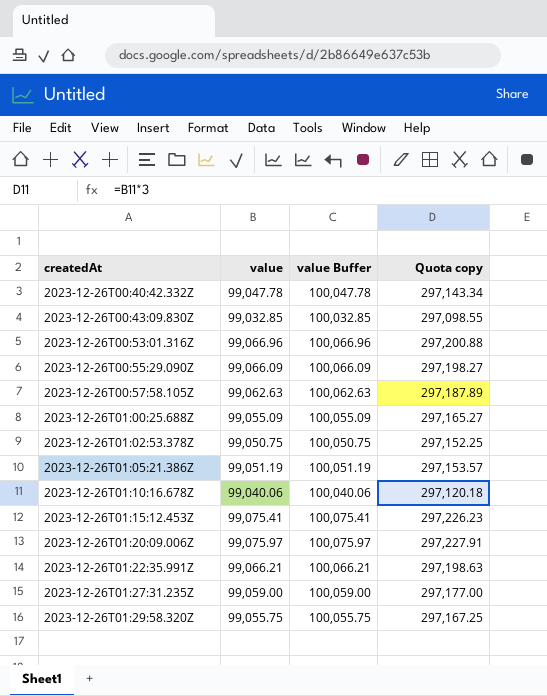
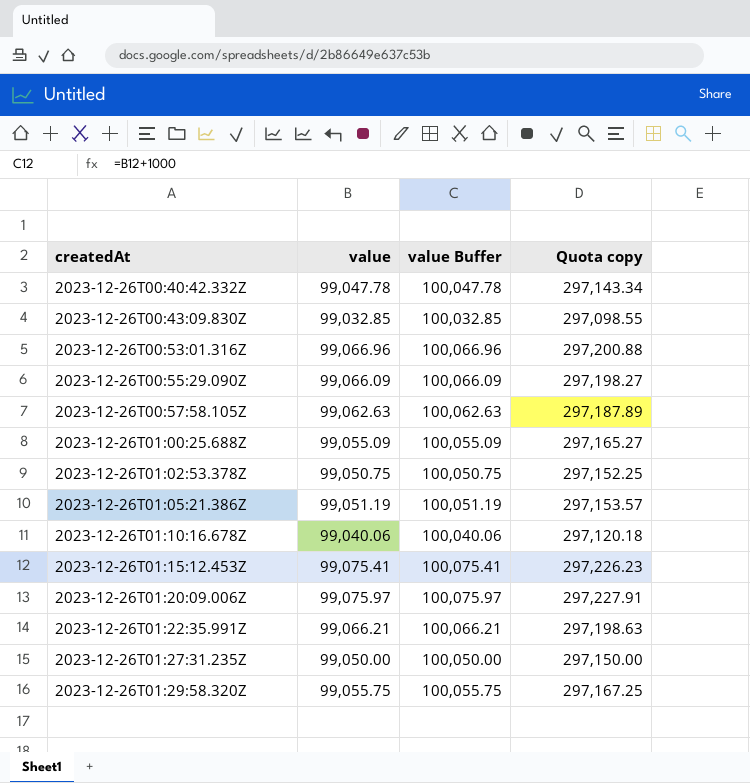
2023-12-26T01:27:31.235Z | value: 99,059.00 -> 99,050.00
2023-12-26T01:27:31.235Z | value Buffer: 100,059.00 -> 100,050.00
2023-12-26T01:27:31.235Z | Quota copy: 297,177.00 -> 297,150.00

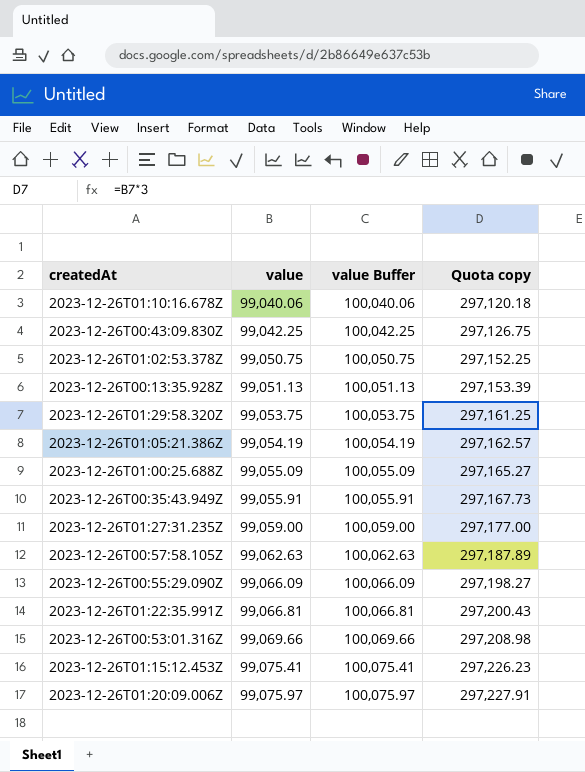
row order: createdAt ascending -> value ascending
row 2023-12-26T00:40:42.332Z: 99,047.78 | 100,047.78 | 297,143.34 -> none
2023-12-26T00:43:09.830Z | value: 99,032.85 -> 99,042.25
2023-12-26T00:43:09.830Z | value Buffer: 100,032.85 -> 100,042.25
2023-12-26T00:43:09.830Z | Quota copy: 297,098.55 -> 297,126.75
row 2023-12-26T00:13:35.928Z: none -> 99,051.13 | 100,051.13 | 297,153.39
2023-12-26T01:29:58.320Z | value: 99,055.75 -> 99,053.75
2023-12-26T01:29:58.320Z | value Buffer: 100,055.75 -> 100,053.75
2023-12-26T01:29:58.320Z | Quota copy: 297,167.25 -> 297,161.25
2023-12-26T01:05:21.386Z | value: 99,051.19 -> 99,054.19
2023-12-26T01:05:21.386Z | value Buffer: 100,051.19 -> 100,054.19
2023-12-26T01:05:21.386Z | Quota copy: 297,153.57 -> 297,162.57
row 2023-12-26T00:35:43.949Z: none -> 99,055.91 | 100,055.91 | 297,167.73
2023-12-26T01:27:31.235Z | value: 99,050.00 -> 99,059.00
2023-12-26T01:27:31.235Z | value Buffer: 100,050.00 -> 100,059.00
2023-12-26T01:27:31.235Z | Quota copy: 297,150.00 -> 297,177.00
2023-12-26T01:22:35.991Z | value: 99,066.21 -> 99,066.81
2023-12-26T01:22:35.991Z | value Buffer: 100,066.21 -> 100,066.81
2023-12-26T01:22:35.991Z | Quota copy: 297,198.63 -> 297,200.43
2023-12-26T00:53:01.316Z | value: 99,066.96 -> 99,069.66
2023-12-26T00:53:01.316Z | value Buffer: 100,066.96 -> 100,069.66
2023-12-26T00:53:01.316Z | Quota copy: 297,200.88 -> 297,208.98

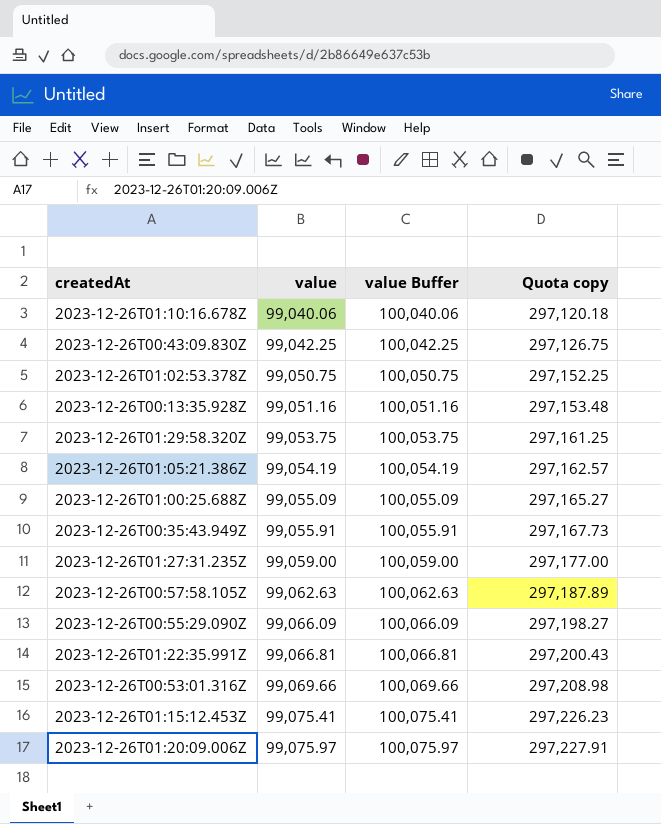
2023-12-26T00:13:35.928Z | value: 99,051.13 -> 99,051.16
2023-12-26T00:13:35.928Z | value Buffer: 100,051.13 -> 100,051.16
2023-12-26T00:13:35.928Z | Quota copy: 297,153.39 -> 297,153.48

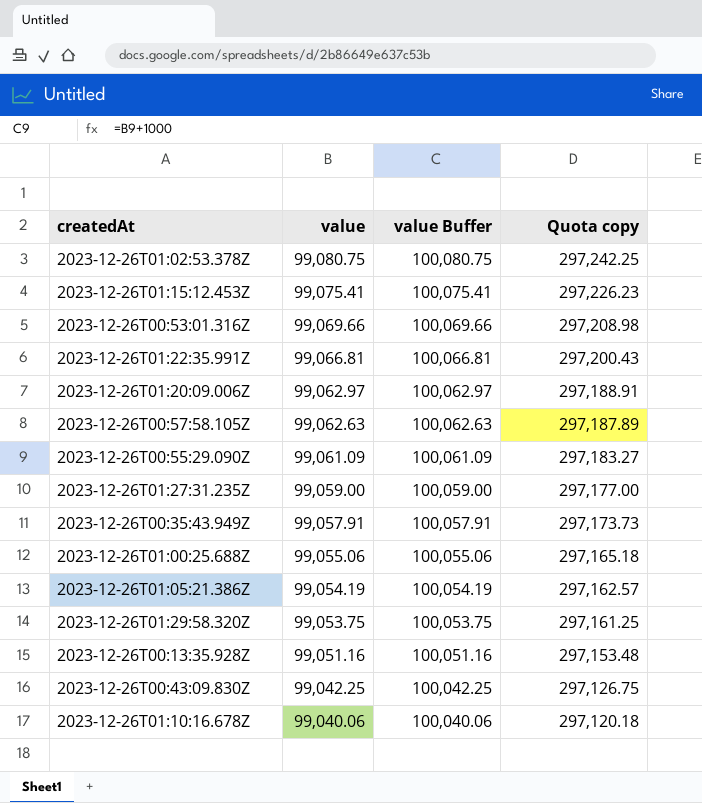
row order: value ascending -> value descending
2023-12-26T01:02:53.378Z | value: 99,050.75 -> 99,080.75
2023-12-26T01:02:53.378Z | value Buffer: 100,050.75 -> 100,080.75
2023-12-26T01:02:53.378Z | Quota copy: 297,152.25 -> 297,242.25
2023-12-26T01:20:09.006Z | value: 99,075.97 -> 99,062.97
2023-12-26T01:20:09.006Z | value Buffer: 100,075.97 -> 100,062.97
2023-12-26T01:20:09.006Z | Quota copy: 297,227.91 -> 297,188.91
2023-12-26T00:55:29.090Z | value: 99,066.09 -> 99,061.09
2023-12-26T00:55:29.090Z | value Buffer: 100,066.09 -> 100,061.09
2023-12-26T00:55:29.090Z | Quota copy: 297,198.27 -> 297,183.27
2023-12-26T00:35:43.949Z | value: 99,055.91 -> 99,057.91
2023-12-26T00:35:43.949Z | value Buffer: 100,055.91 -> 100,057.91
2023-12-26T00:35:43.949Z | Quota copy: 297,167.73 -> 297,173.73
2023-12-26T01:00:25.688Z | value: 99,055.09 -> 99,055.06
2023-12-26T01:00:25.688Z | value Buffer: 100,055.09 -> 100,055.06
2023-12-26T01:00:25.688Z | Quota copy: 297,165.27 -> 297,165.18

